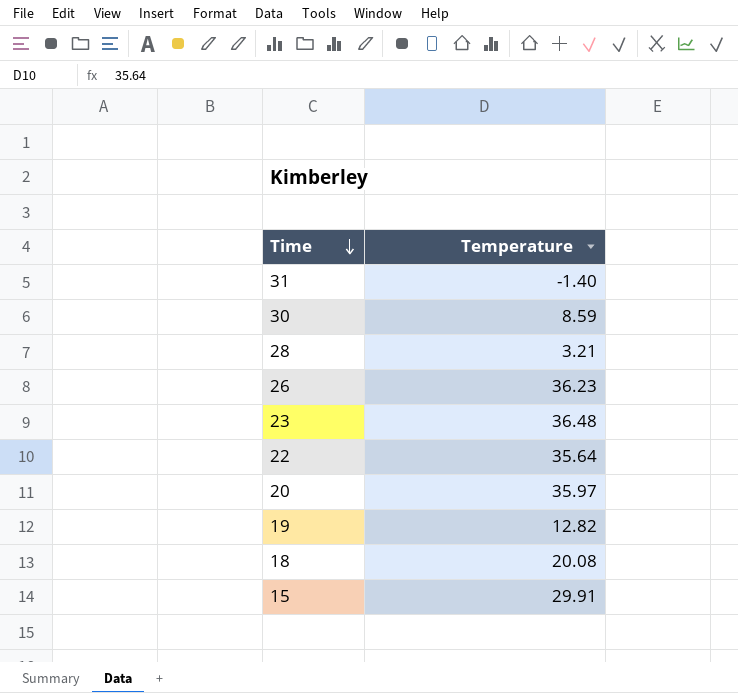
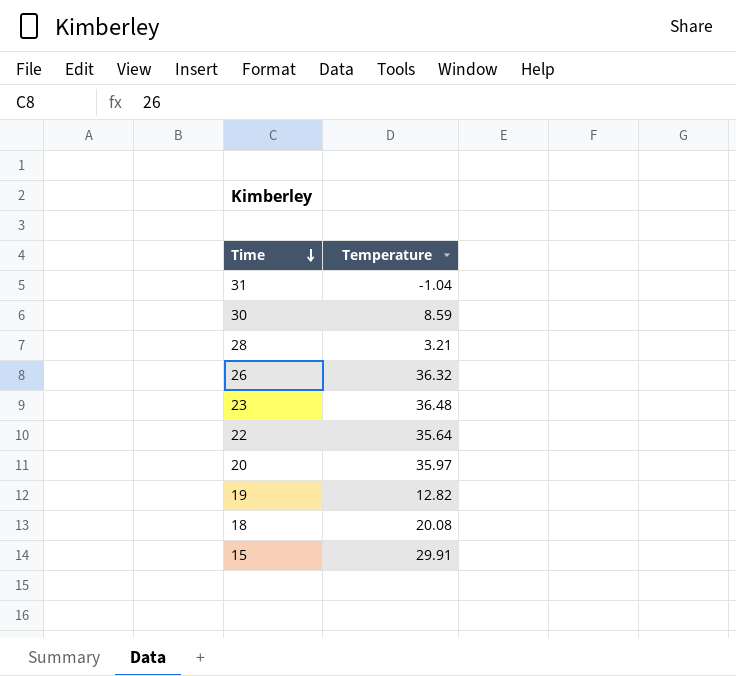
31 | Temperature: -1.40 -> -1.04
26 | Temperature: 36.23 -> 36.32

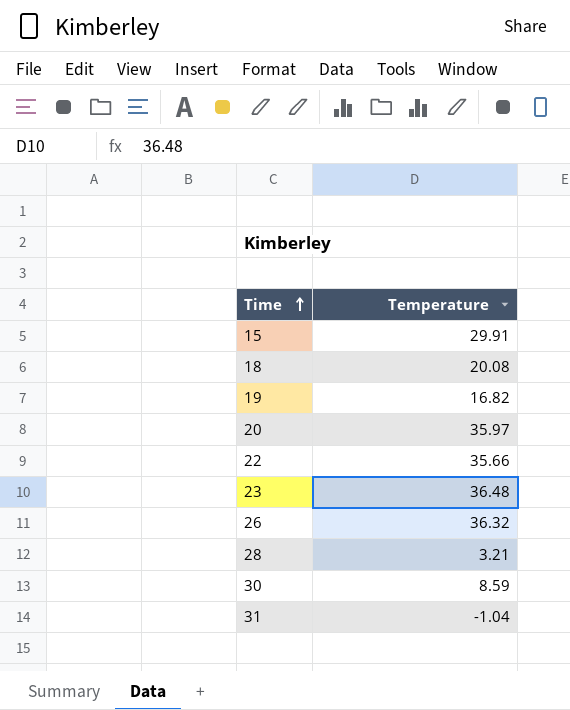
row order: Time descending -> Time ascending
19 | Temperature: 12.82 -> 16.82
22 | Temperature: 35.64 -> 35.66

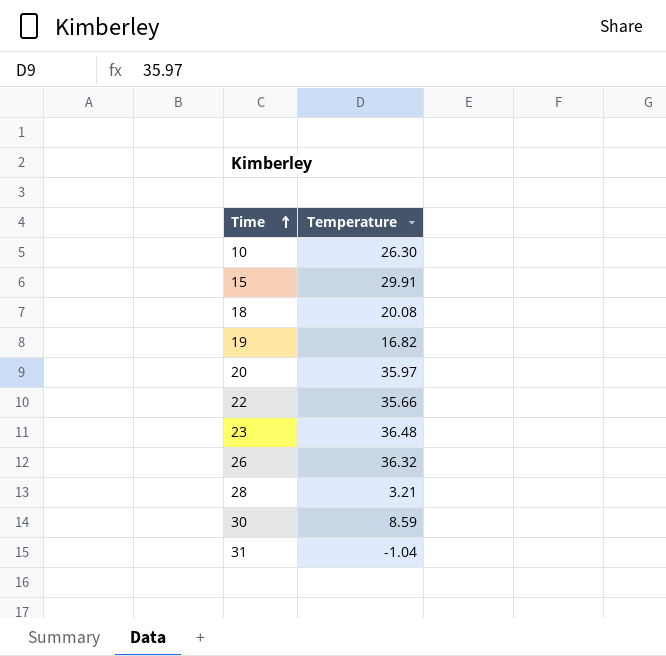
row 10: none -> 26.30

